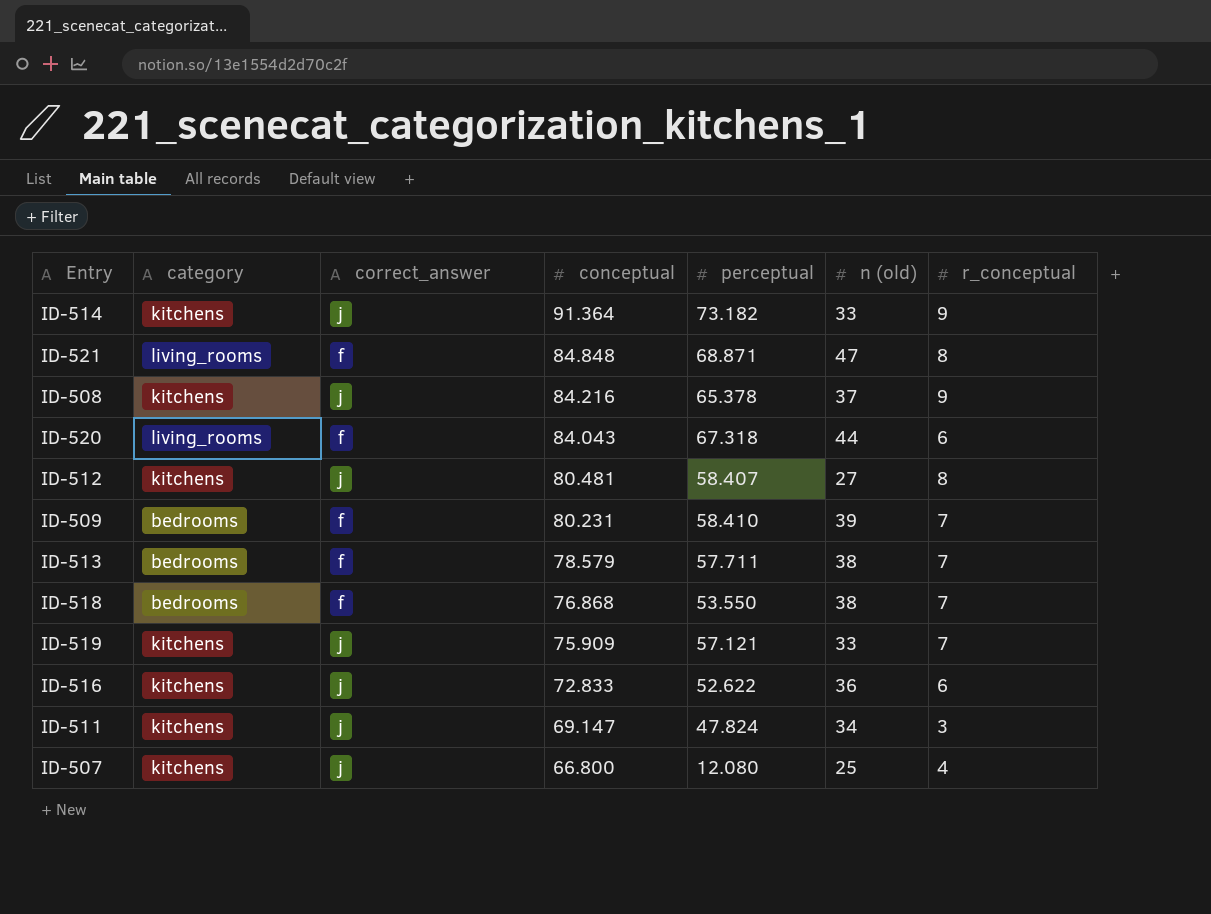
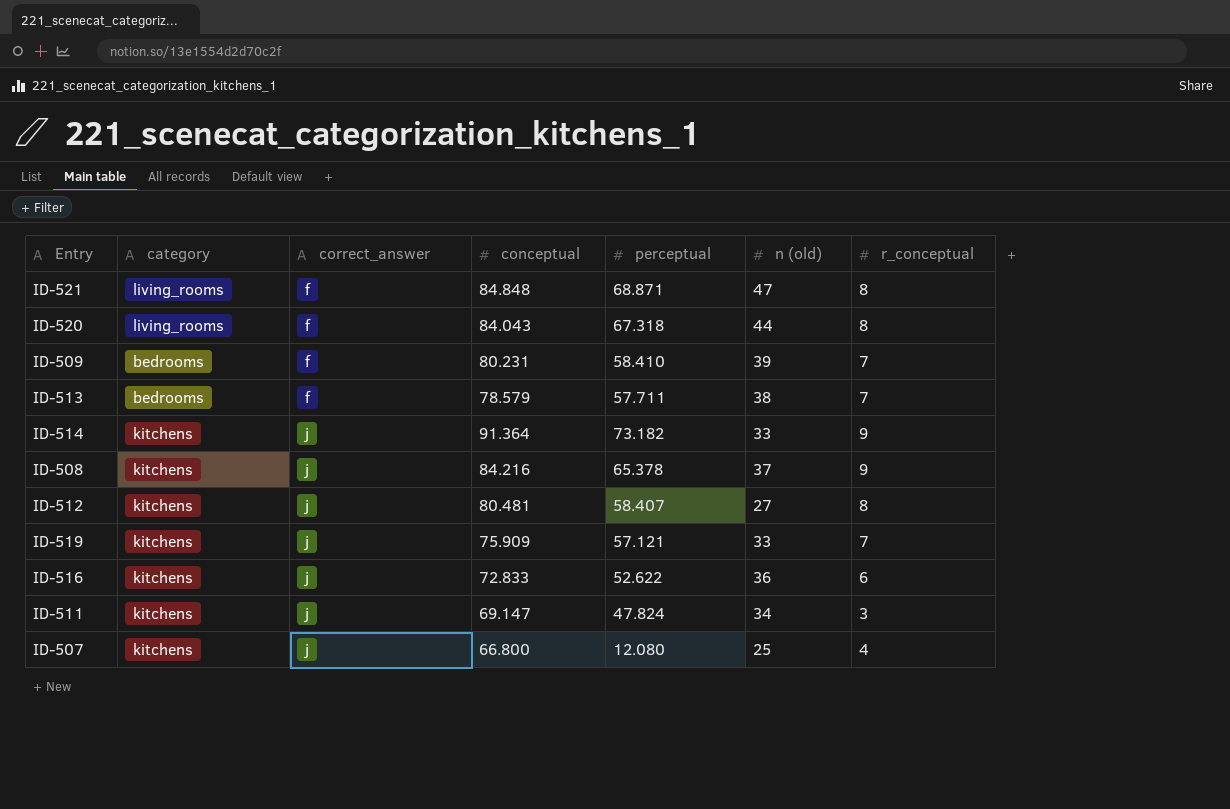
row order: conceptual descending -> correct_answer ascending
row ID-518: bedrooms | f | 76.868 | 53.550 | 38 | 7 -> none
ID-520 | r_conceptual: 6 -> 8

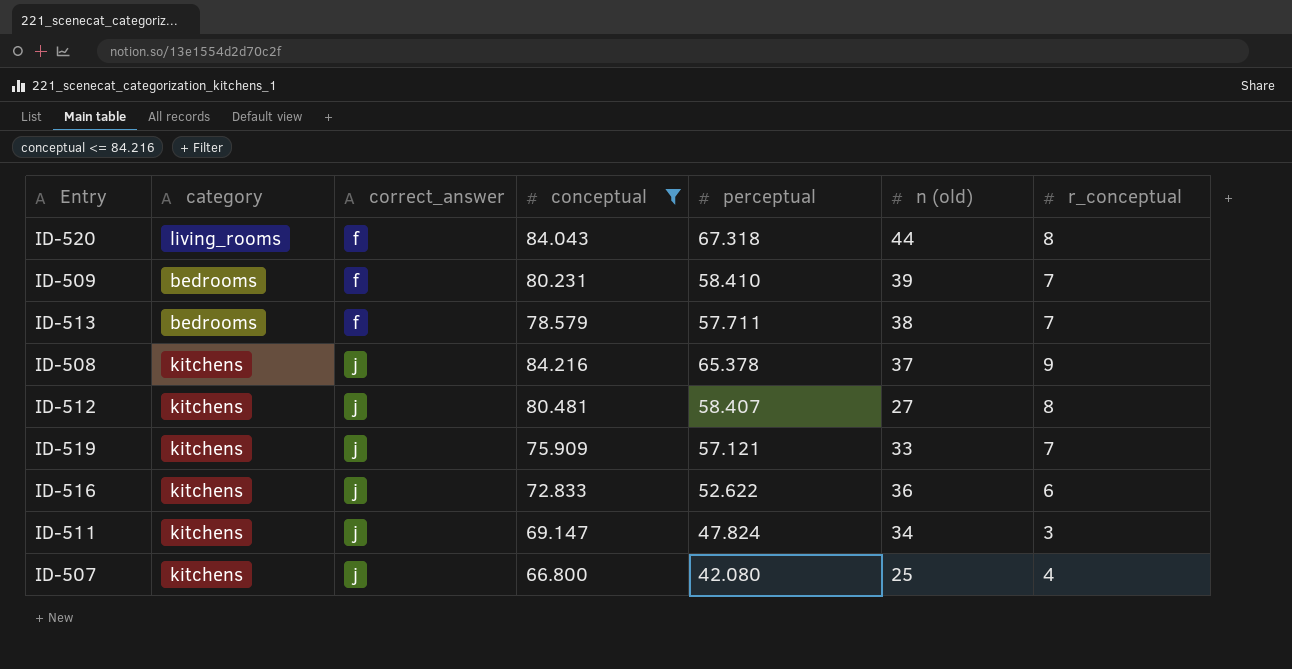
filter: none -> conceptual <= 84.216
ID-507 | perceptual: 12.080 -> 42.080

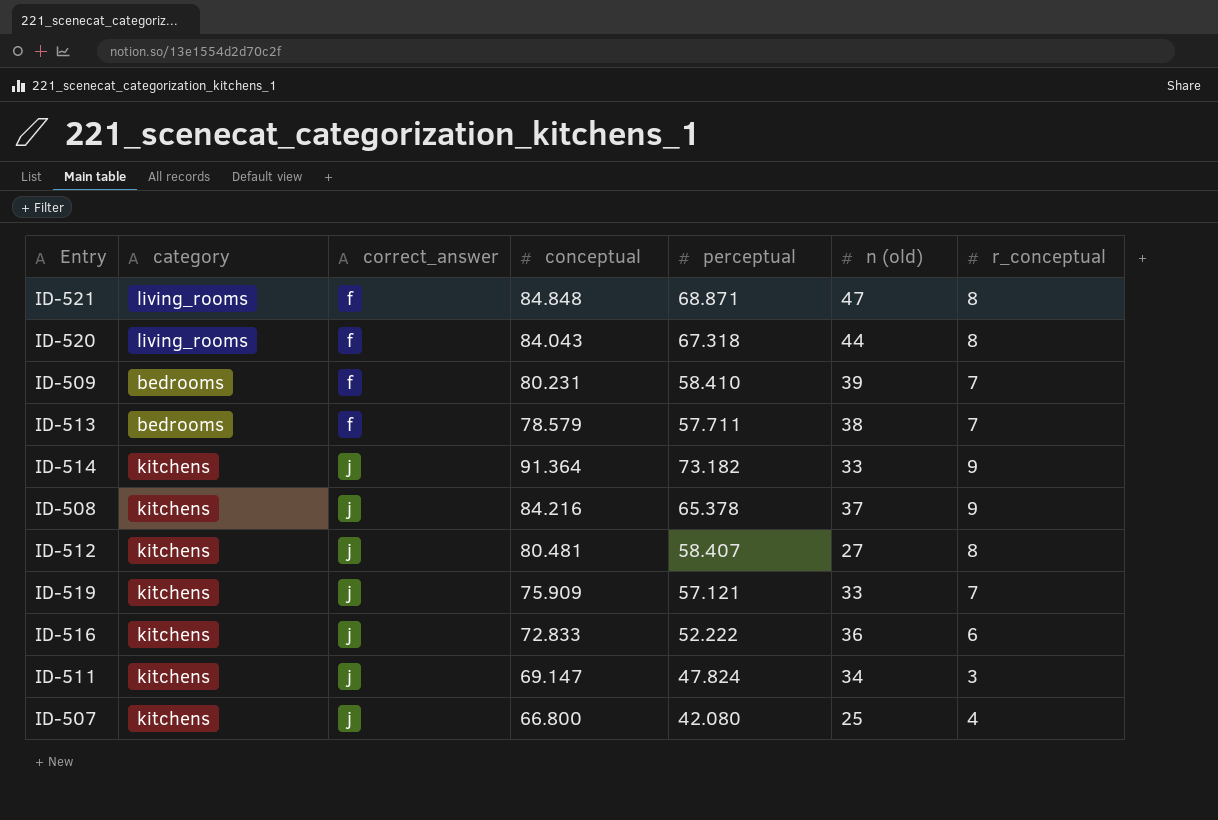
filter: conceptual <= 84.216 -> none
ID-516 | perceptual: 52.622 -> 52.222

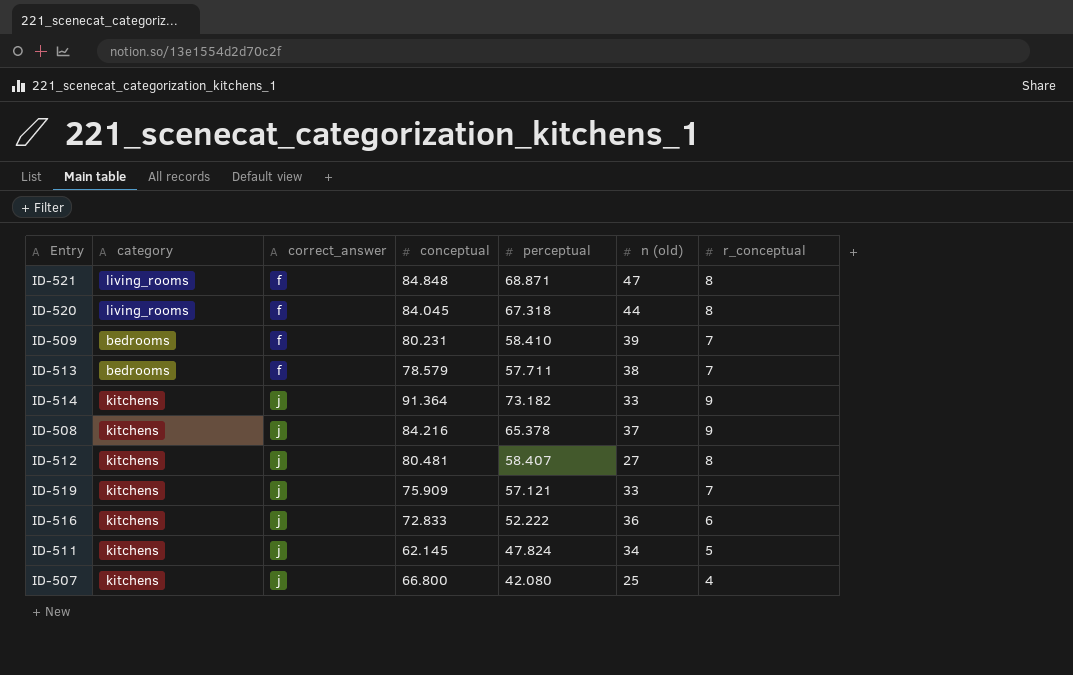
ID-520 | conceptual: 84.043 -> 84.045
ID-511 | conceptual: 69.147 -> 62.145
ID-511 | r_conceptual: 3 -> 5

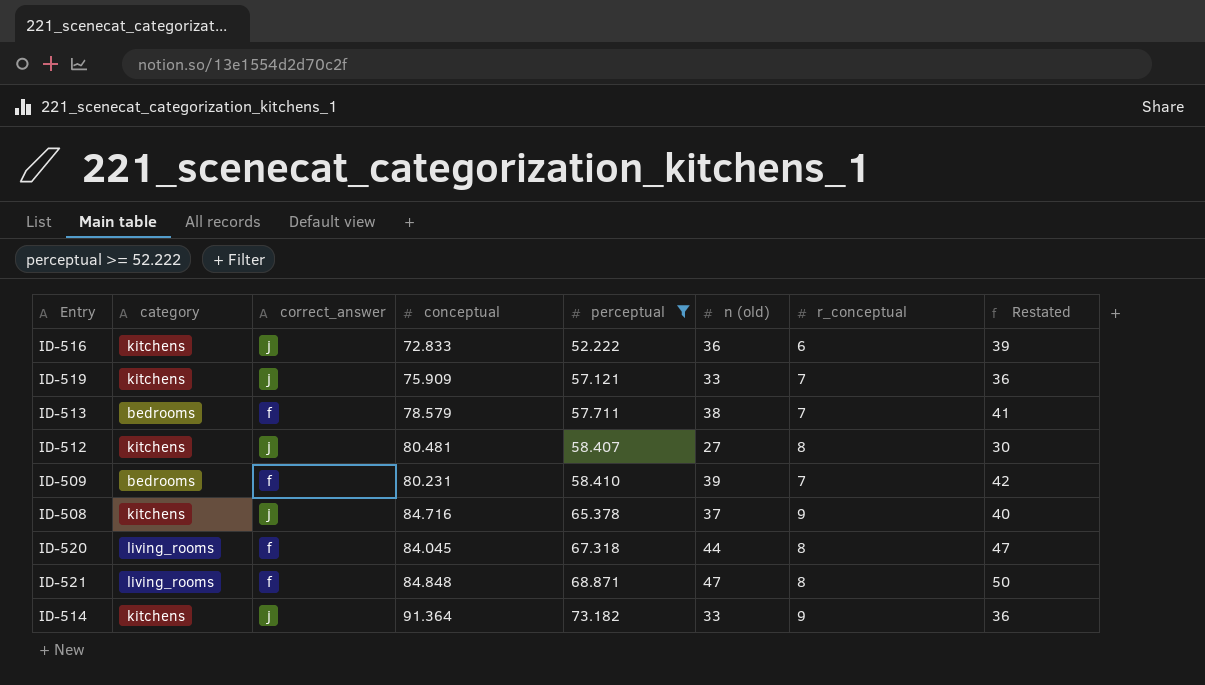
filter: none -> perceptual >= 52.222
row order: correct_answer ascending -> perceptual ascending
column Restated | formula: none -> [n (old)] + 3
ID-508 | conceptual: 84.216 -> 84.716

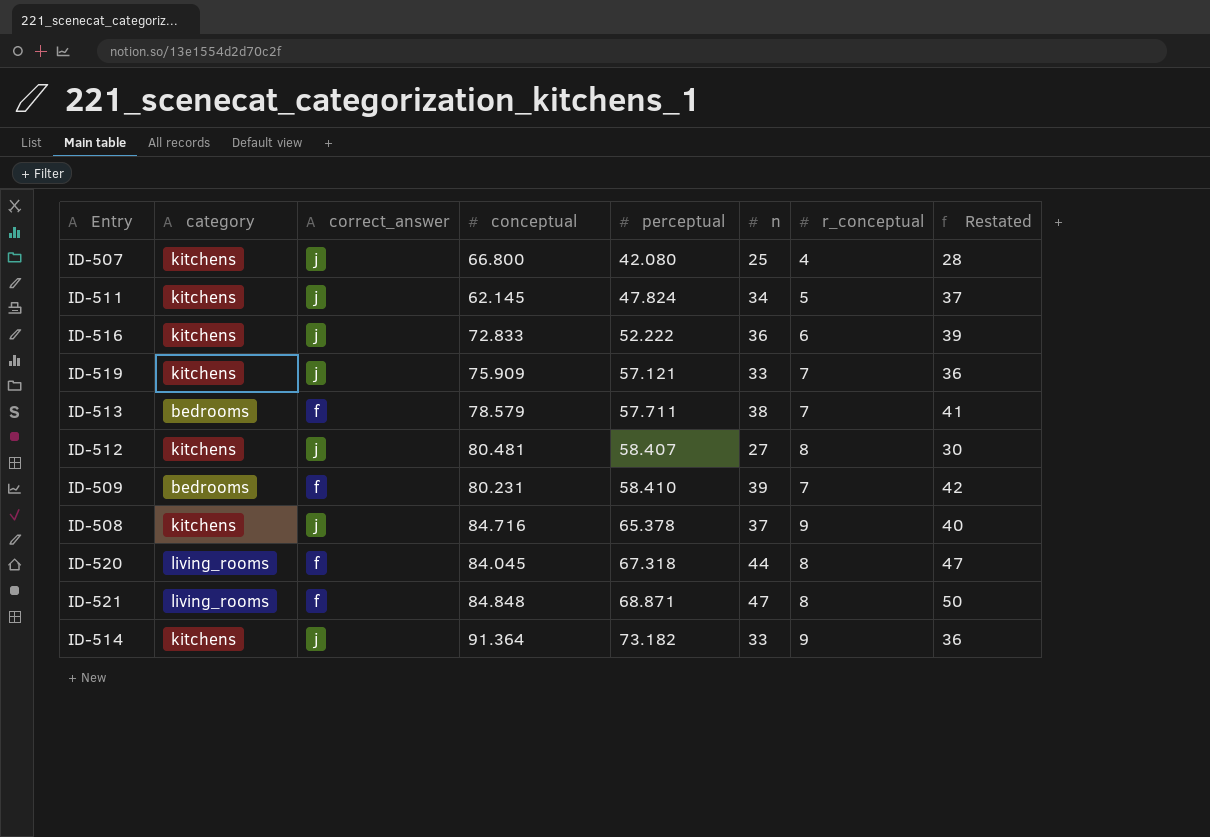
filter: perceptual >= 52.222 -> none
column name: n (old) -> n

